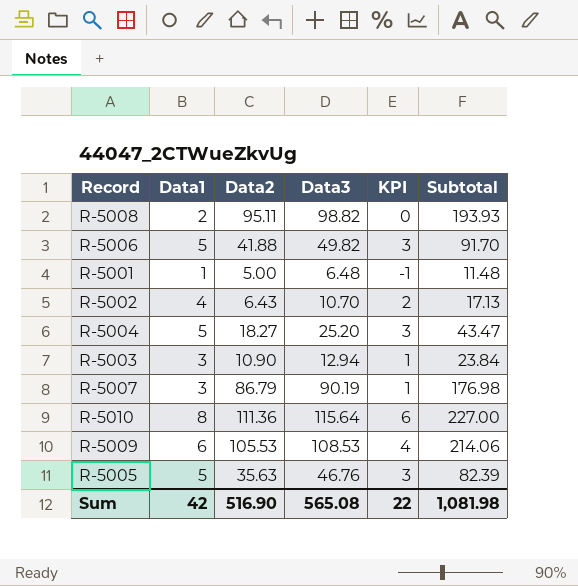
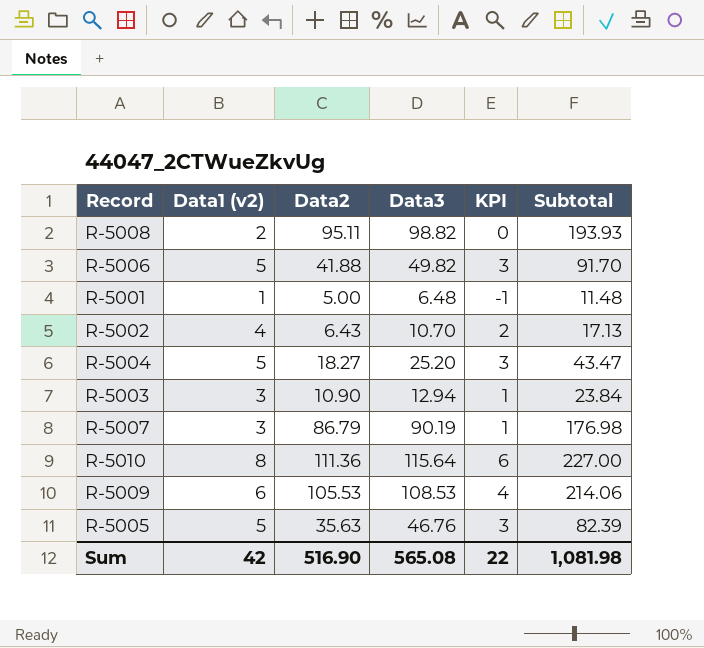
column name: Data1 -> Data1 (v2)

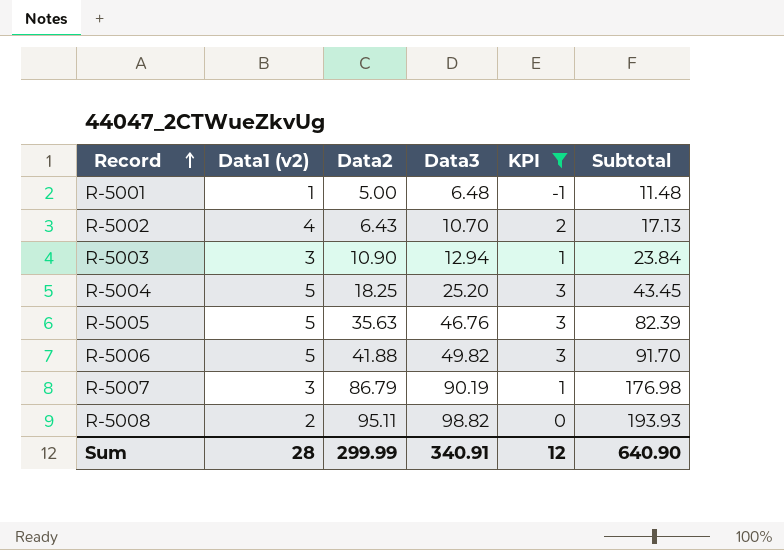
filter: none -> KPI <= 3
row order: none -> Record ascending
R-5004 | Data2: 18.27 -> 18.25
R-5004 | Subtotal: 43.47 -> 43.45
Sum | Data1 (v2): 42 -> 28
Sum | Data2: 516.90 -> 299.99
Sum | Data3: 565.08 -> 340.91
Sum | KPI: 22 -> 12
Sum | Subtotal: 1,081.98 -> 640.90

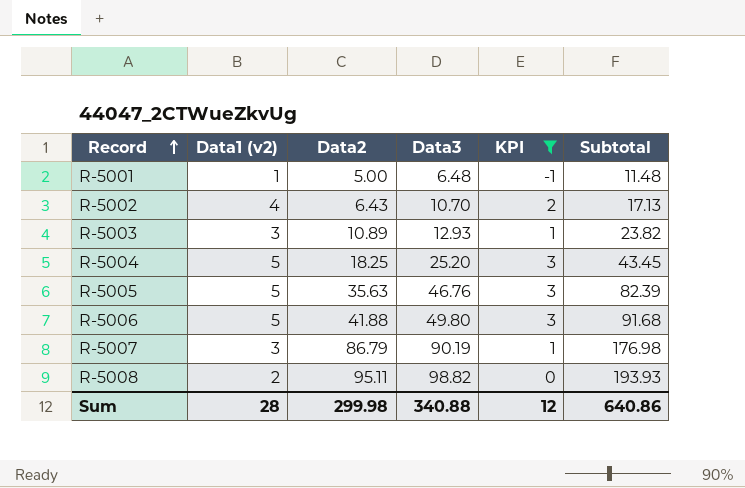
R-5003 | Data2: 10.90 -> 10.89
R-5003 | Data3: 12.94 -> 12.93
R-5003 | Subtotal: 23.84 -> 23.82
R-5006 | Data3: 49.82 -> 49.80
R-5006 | Subtotal: 91.70 -> 91.68
Sum | Data2: 299.99 -> 299.98
Sum | Data3: 340.91 -> 340.88
Sum | Subtotal: 640.90 -> 640.86

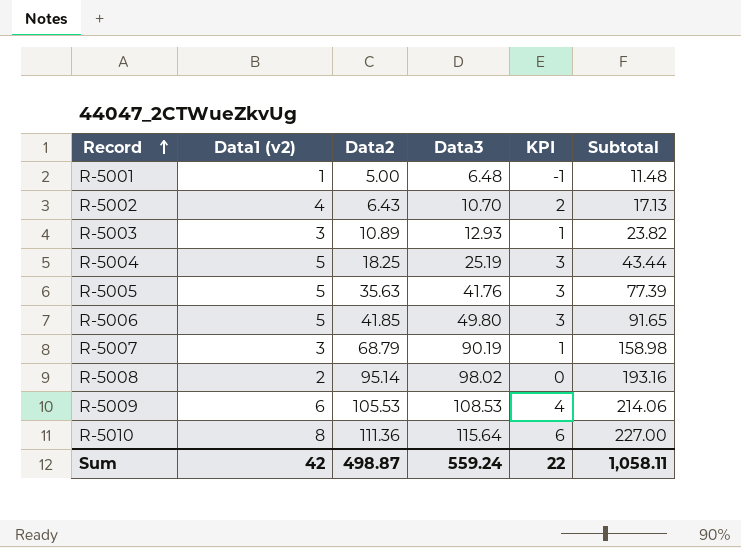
filter: KPI <= 3 -> none
R-5004 | Data3: 25.20 -> 25.19
R-5004 | Subtotal: 43.45 -> 43.44
R-5005 | Data3: 46.76 -> 41.76
R-5005 | Subtotal: 82.39 -> 77.39
R-5006 | Data2: 41.88 -> 41.85
R-5006 | Subtotal: 91.68 -> 91.65
R-5007 | Data2: 86.79 -> 68.79
R-5007 | Subtotal: 176.98 -> 158.98
R-5008 | Data2: 95.11 -> 95.14
R-5008 | Data3: 98.82 -> 98.02
R-5008 | Subtotal: 193.93 -> 193.16
Sum | Data1 (v2): 28 -> 42
Sum | Data2: 299.98 -> 498.87
Sum | Data3: 340.88 -> 559.24
Sum | KPI: 12 -> 22
Sum | Subtotal: 640.86 -> 1,058.11

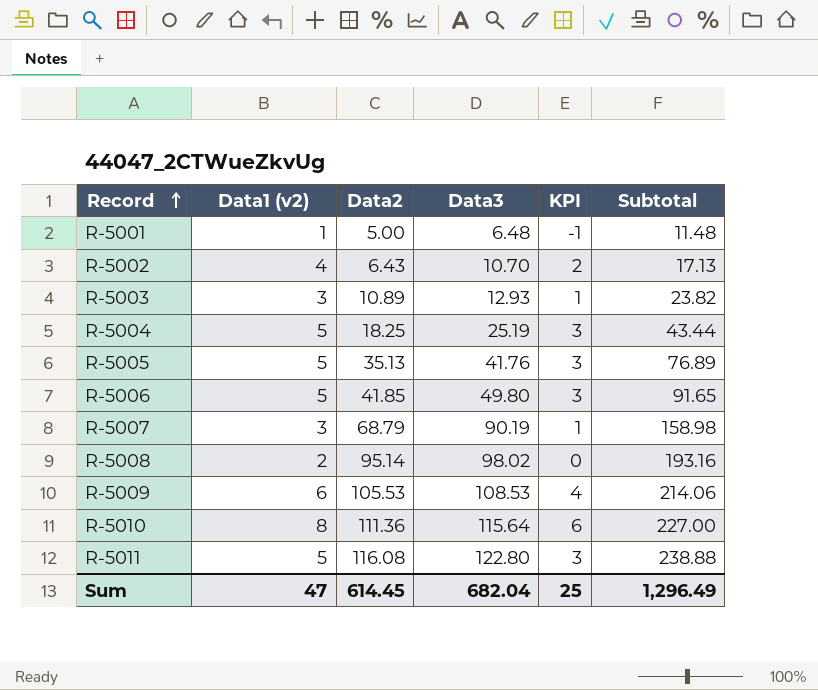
R-5005 | Data2: 35.63 -> 35.13
R-5005 | Subtotal: 77.39 -> 76.89
row R-5011: none -> 5 | 116.08 | 122.80 | 3 | 238.88
Sum | Data1 (v2): 42 -> 47
Sum | Data2: 498.87 -> 614.45
Sum | Data3: 559.24 -> 682.04
Sum | KPI: 22 -> 25
Sum | Subtotal: 1,058.11 -> 1,296.49

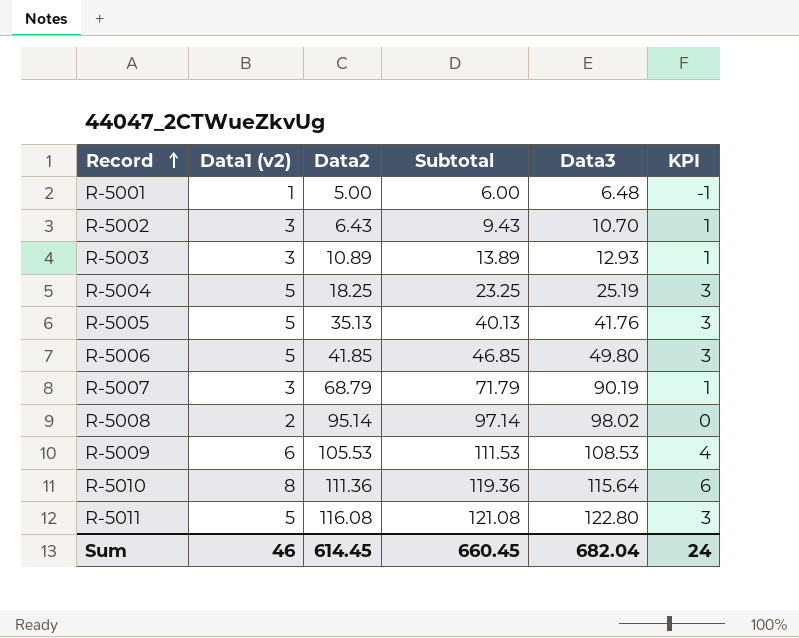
column Subtotal | formula: [Data2] + [Data3] -> [Data1 (v2)] + [Data2]
column Subtotal | position: 6 -> 4
R-5002 | Data1 (v2): 4 -> 3
R-5002 | KPI: 2 -> 1
Sum | Data1 (v2): 47 -> 46
Sum | Subtotal: 1,296.49 -> 660.45
Sum | KPI: 25 -> 24

